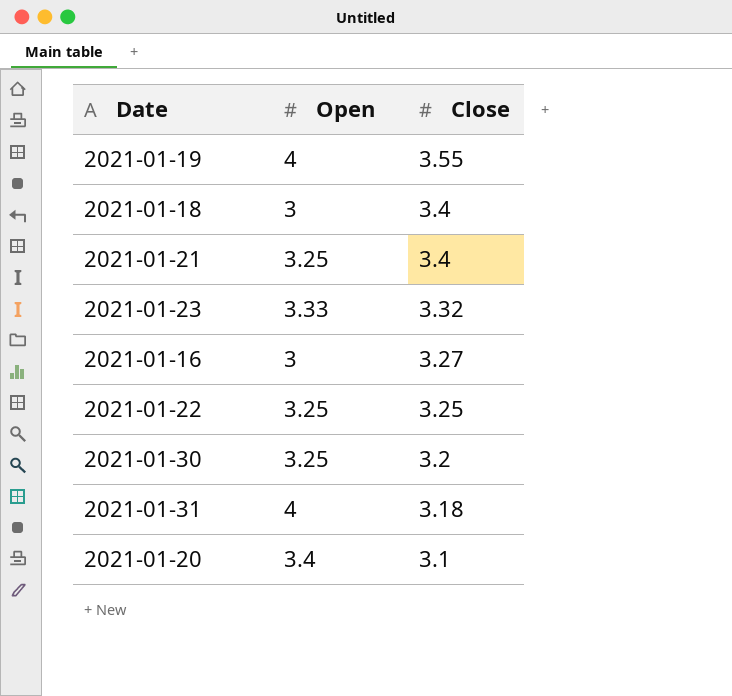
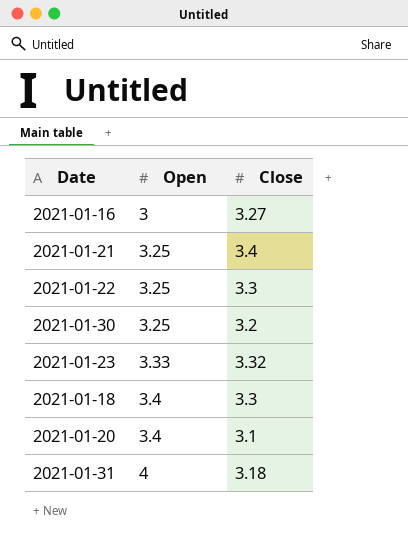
row order: Close descending -> Open ascending
row 2021-01-19: 4 | 3.55 -> none
2021-01-22 | Close: 3.25 -> 3.3
2021-01-18 | Open: 3 -> 3.4
2021-01-18 | Close: 3.4 -> 3.3

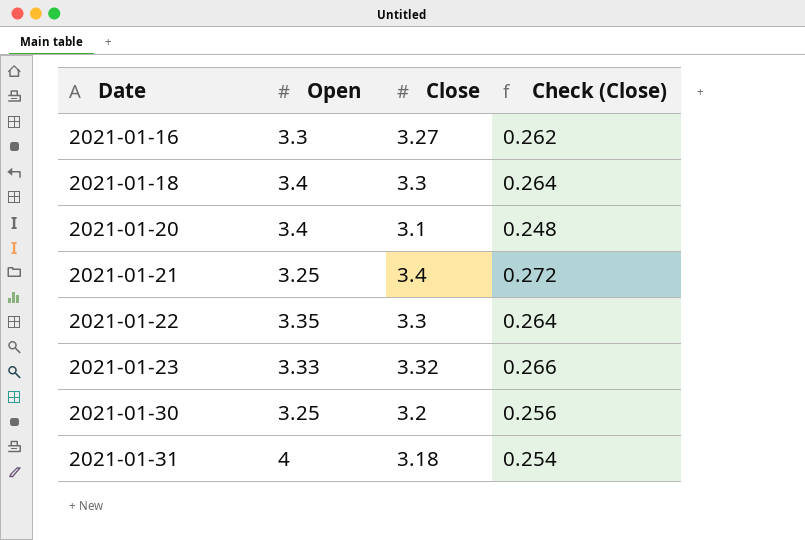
row order: Open ascending -> Date ascending
column Check (Close) | formula: none -> [Close] * 0.08
2021-01-16 | Open: 3 -> 3.3
2021-01-22 | Open: 3.25 -> 3.35

